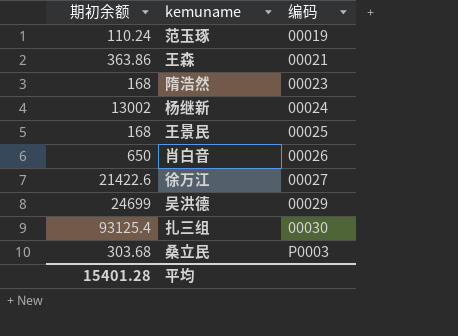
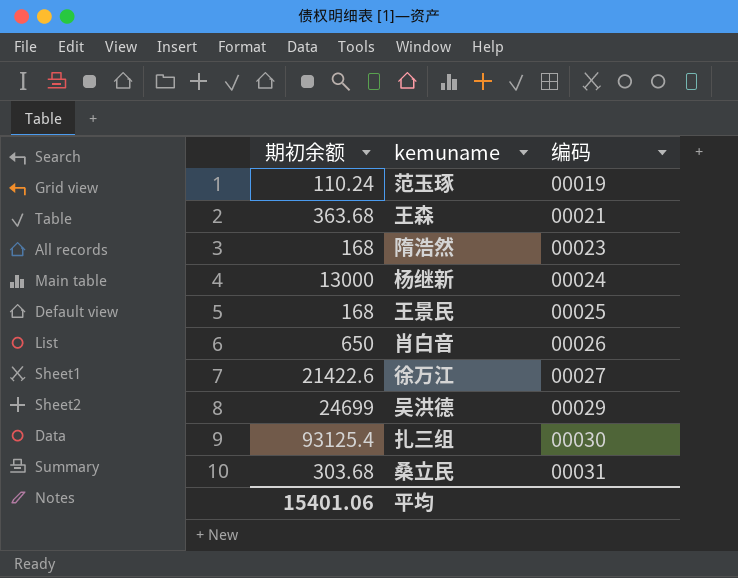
王森 | 期初余额: 363.86 -> 363.68
杨继新 | 期初余额: 13002 -> 13000
桑立民 | 编码: P0003 -> 00031
平均 | 期初余额: 15401.28 -> 15401.06

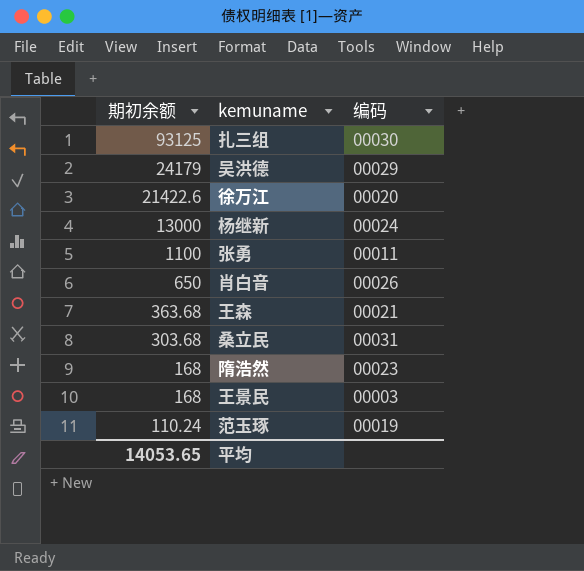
row order: 编码 ascending -> 期初余额 descending
扎三组 | 期初余额: 93125.4 -> 93125
吴洪德 | 期初余额: 24699 -> 24179
徐万江 | 编码: 00027 -> 00020
row 张勇: none -> 1100 | 00011
王景民 | 编码: 00025 -> 00003
平均 | 期初余额: 15401.06 -> 14053.65

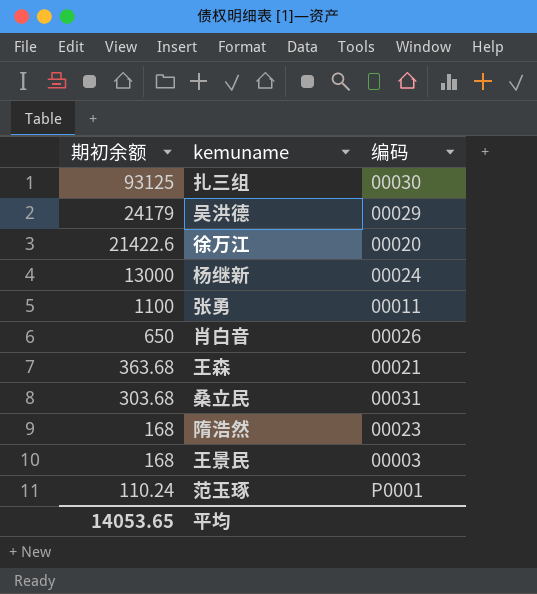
范玉琢 | 编码: 00019 -> P0001

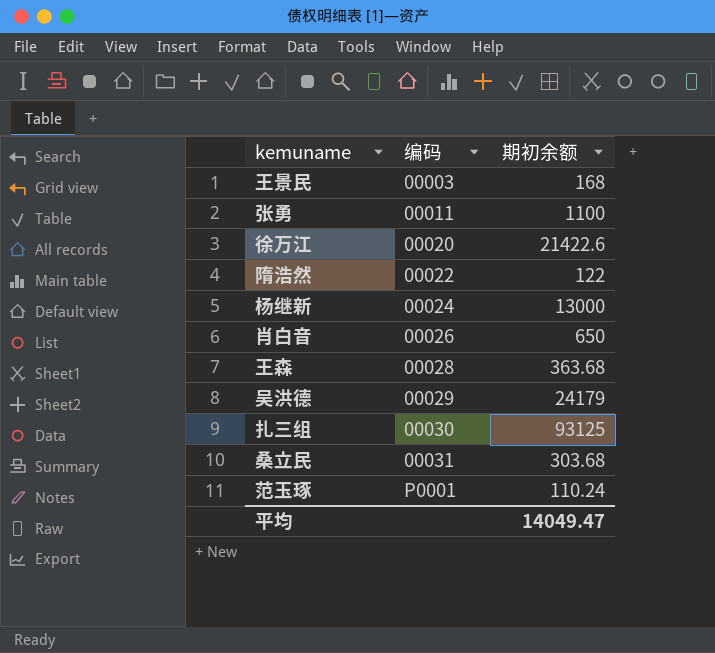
row order: 期初余额 descending -> 编码 ascending
column 期初余额 | position: 1 -> 3
隋浩然 | 编码: 00023 -> 00022
隋浩然 | 期初余额: 168 -> 122
王森 | 编码: 00021 -> 00028
平均 | 期初余额: 14053.65 -> 14049.47

